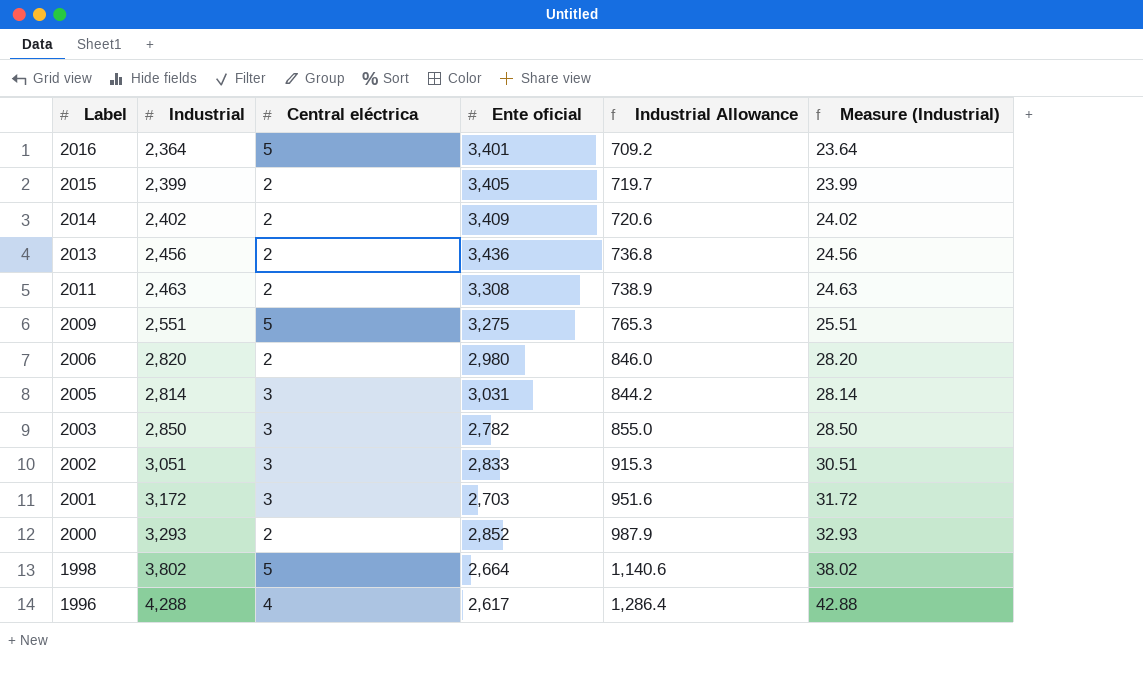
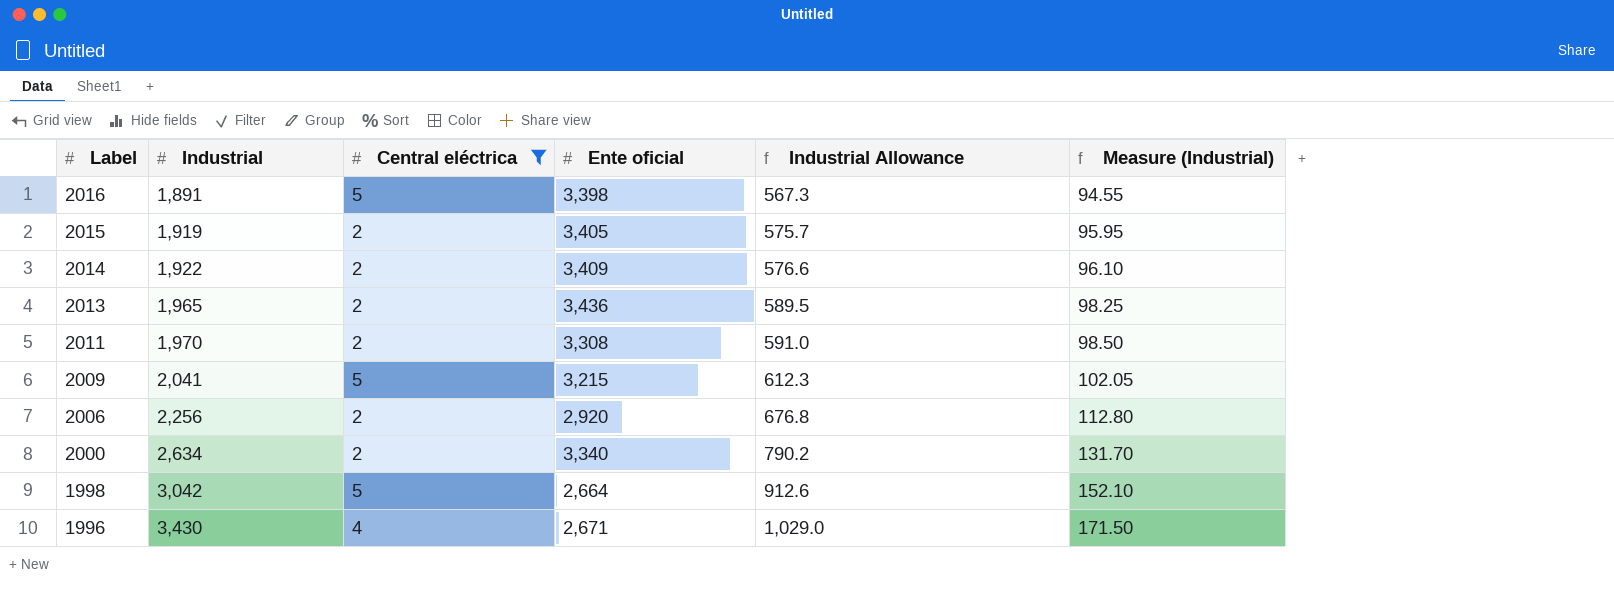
filter: none -> Central eléctrica != 3
column Measure (Industrial) | formula: [Industrial] * 0.01 -> [Industrial] * 0.05
2016 | Industrial: 2,364 -> 1,891
2016 | Ente oficial: 3,401 -> 3,398
2016 | Industrial Allowance: 709.2 -> 567.3
2015 | Industrial: 2,399 -> 1,919
2015 | Industrial Allowance: 719.7 -> 575.7
2014 | Industrial: 2,402 -> 1,922
2014 | Industrial Allowance: 720.6 -> 576.6
2013 | Industrial: 2,456 -> 1,965
2013 | Industrial Allowance: 736.8 -> 589.5
2011 | Industrial: 2,463 -> 1,970
2011 | Industrial Allowance: 738.9 -> 591.0
2009 | Industrial: 2,551 -> 2,041
2009 | Ente oficial: 3,275 -> 3,215
2009 | Industrial Allowance: 765.3 -> 612.3
2006 | Industrial: 2,820 -> 2,256
2006 | Ente oficial: 2,980 -> 2,920
2006 | Industrial Allowance: 846.0 -> 676.8
2000 | Industrial: 3,293 -> 2,634
2000 | Ente oficial: 2,852 -> 3,340
2000 | Industrial Allowance: 987.9 -> 790.2
1998 | Industrial: 3,802 -> 3,042
1998 | Industrial Allowance: 1,140.6 -> 912.6
1996 | Industrial: 4,288 -> 3,430
1996 | Ente oficial: 2,617 -> 2,671
1996 | Industrial Allowance: 1,286.4 -> 1,029.0

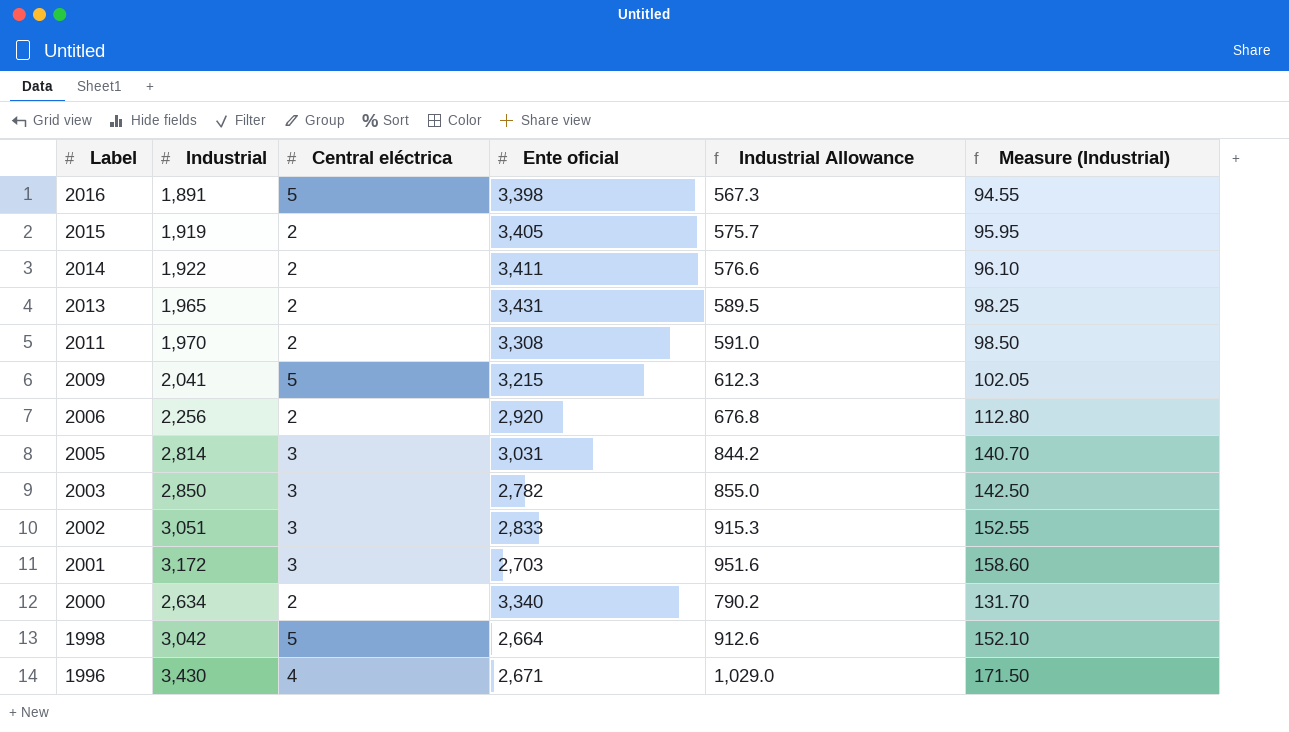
filter: Central eléctrica != 3 -> none
2014 | Ente oficial: 3,409 -> 3,411
2013 | Ente oficial: 3,436 -> 3,431

